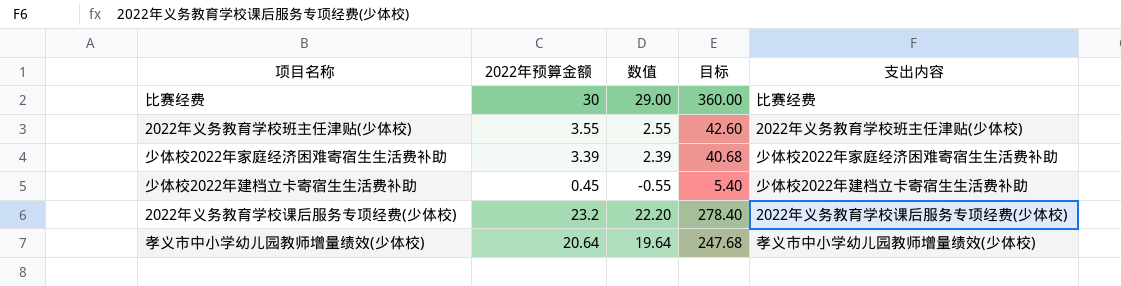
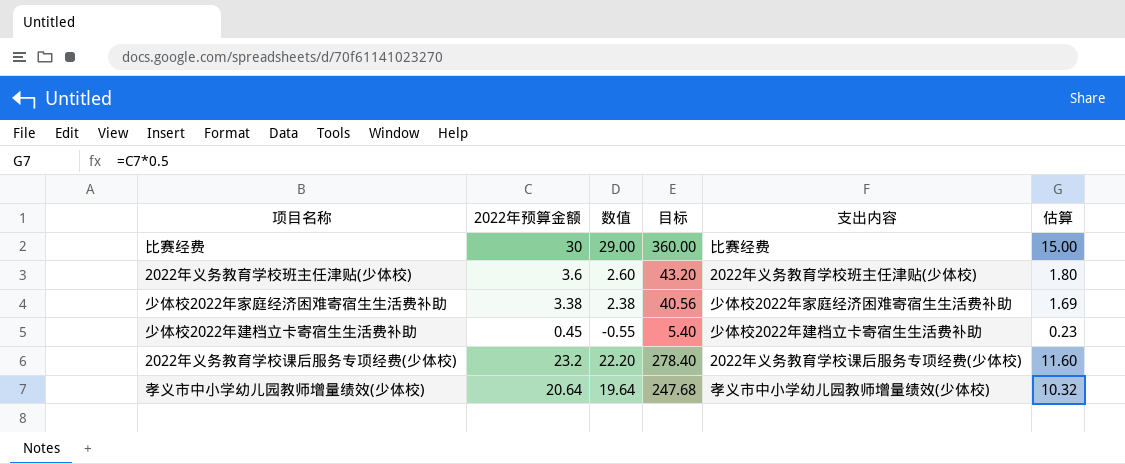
column 估算 | formula: none -> [2022年预算金额] * 0.5
2022年义务教育学校班主任津贴(少体校) | 2022年预算金额: 3.55 -> 3.6
2022年义务教育学校班主任津贴(少体校) | 数值: 2.55 -> 2.60
2022年义务教育学校班主任津贴(少体校) | 目标: 42.60 -> 43.20
少体校2022年家庭经济困难寄宿生生活费补助 | 2022年预算金额: 3.39 -> 3.38
少体校2022年家庭经济困难寄宿生生活费补助 | 数值: 2.39 -> 2.38
少体校2022年家庭经济困难寄宿生生活费补助 | 目标: 40.68 -> 40.56

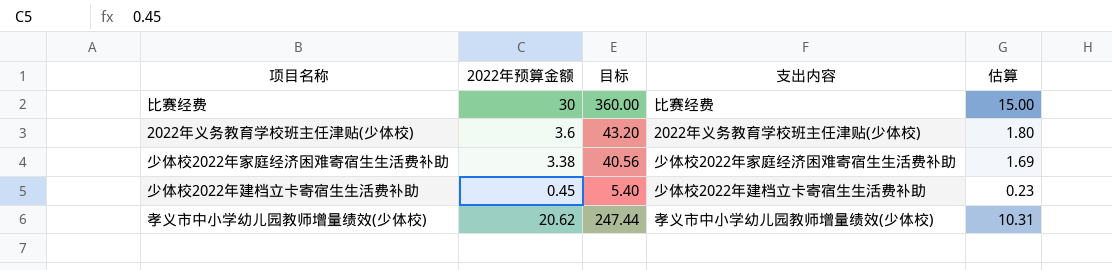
column 数值 | formula: [2022年预算金额] - 1 -> none
row 2022年义务教育学校课后服务专项经费(少体校): 23.2 | 22.20 | 278.40 | 2022年义务教育学校课后服务专项经费(少体校) | 11.60 -> none
孝义市中小学幼儿园教师增量绩效(少体校) | 2022年预算金额: 20.64 -> 20.62
孝义市中小学幼儿园教师增量绩效(少体校) | 目标: 247.68 -> 247.44
孝义市中小学幼儿园教师增量绩效(少体校) | 估算: 10.32 -> 10.31

